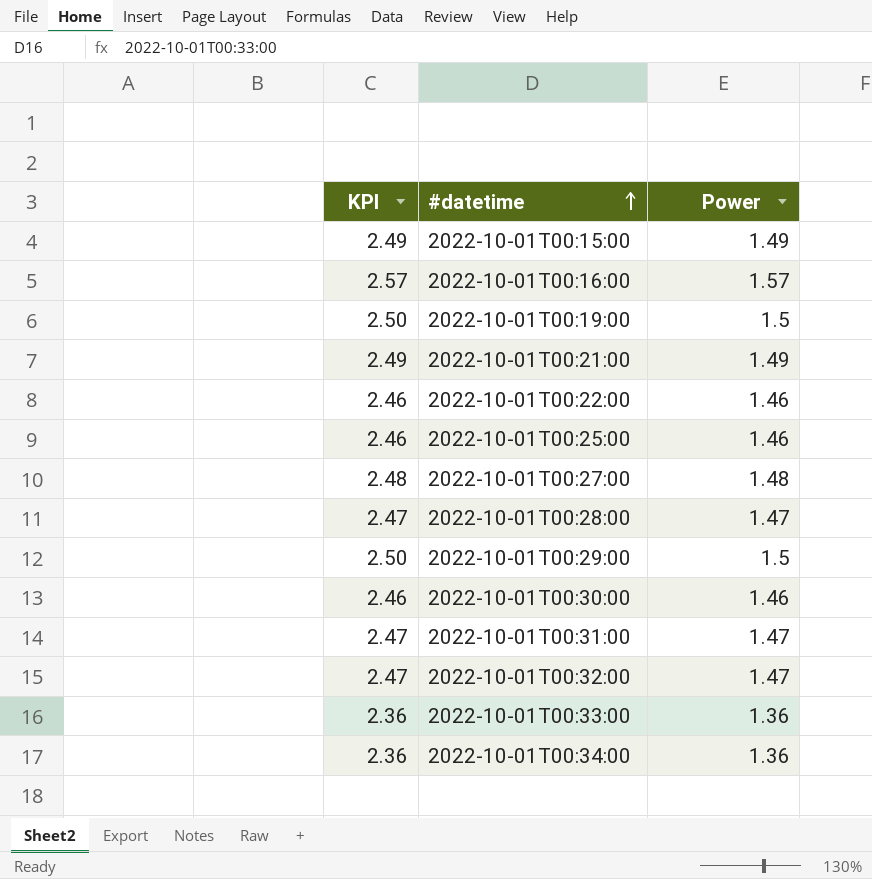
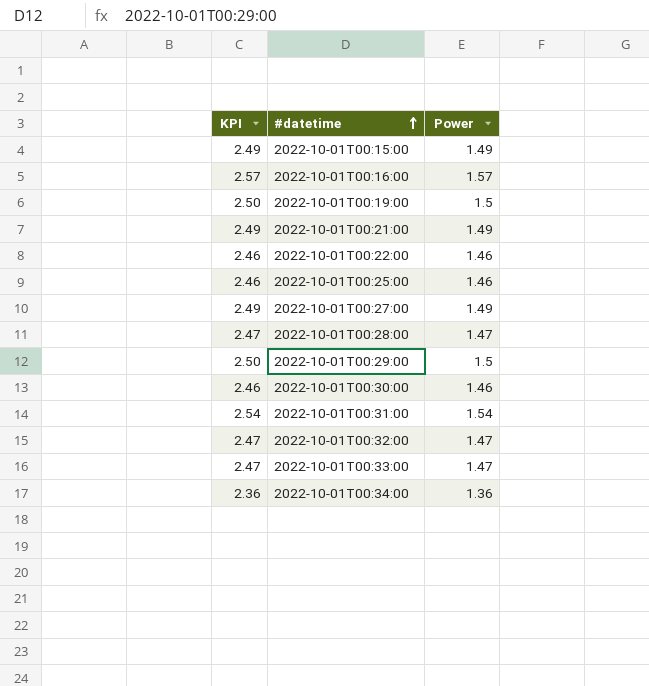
2022-10-01T00:27:00 | KPI: 2.48 -> 2.49
2022-10-01T00:27:00 | Power: 1.48 -> 1.49
2022-10-01T00:31:00 | KPI: 2.47 -> 2.54
2022-10-01T00:31:00 | Power: 1.47 -> 1.54
2022-10-01T00:33:00 | KPI: 2.36 -> 2.47
2022-10-01T00:33:00 | Power: 1.36 -> 1.47

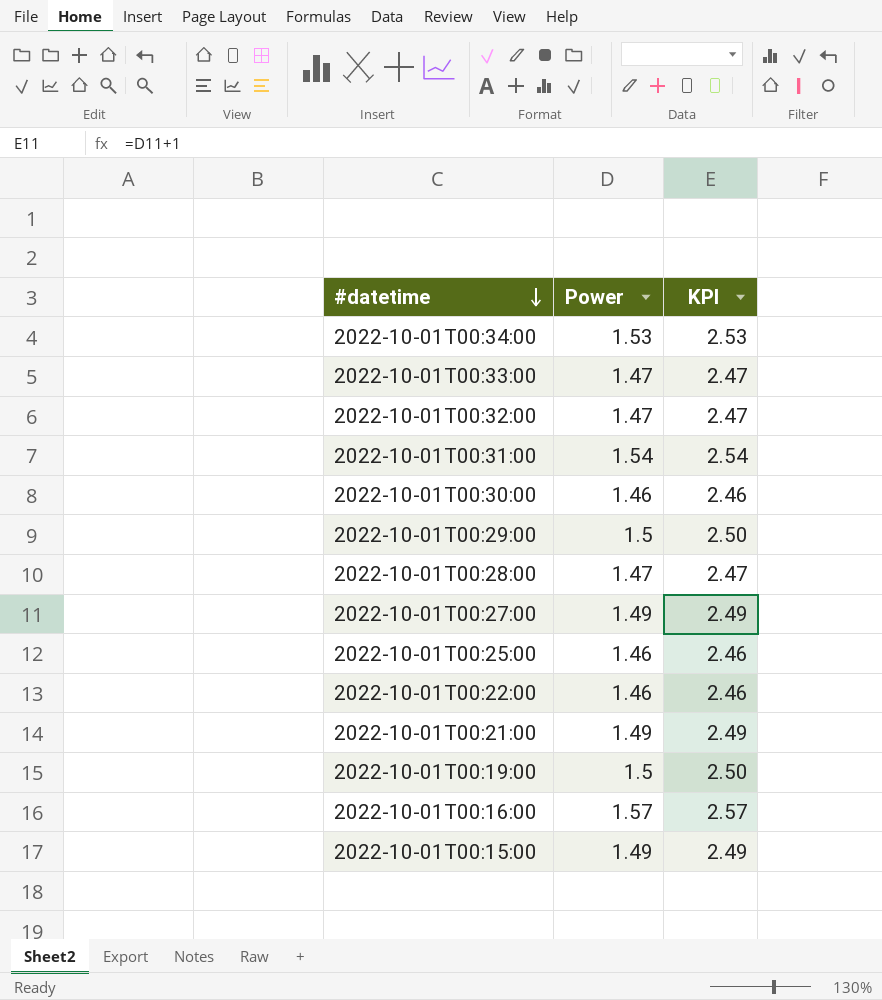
row order: #datetime ascending -> #datetime descending
column KPI | position: 1 -> 3
2022-10-01T00:34:00 | Power: 1.36 -> 1.53
2022-10-01T00:34:00 | KPI: 2.36 -> 2.53

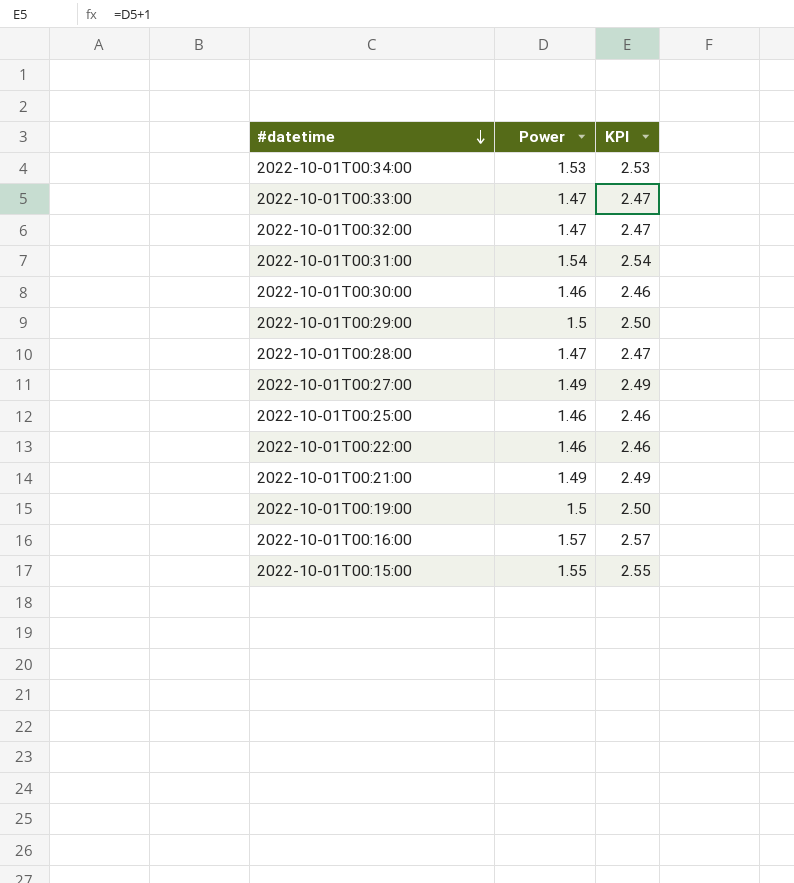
2022-10-01T00:15:00 | Power: 1.49 -> 1.55
2022-10-01T00:15:00 | KPI: 2.49 -> 2.55

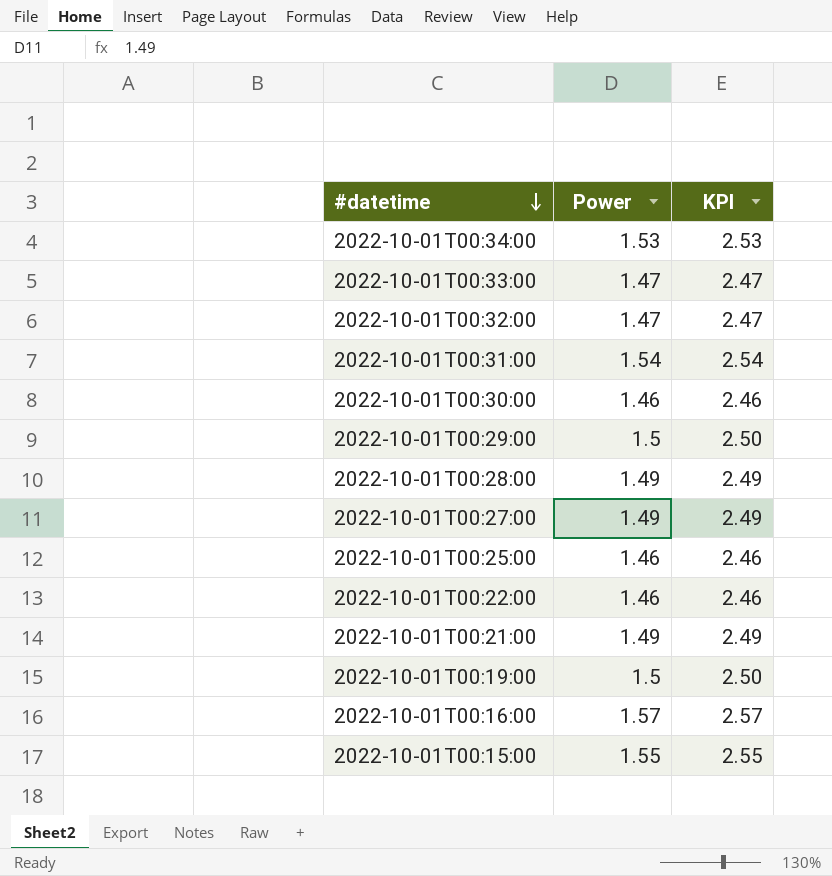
2022-10-01T00:28:00 | Power: 1.47 -> 1.49
2022-10-01T00:28:00 | KPI: 2.47 -> 2.49

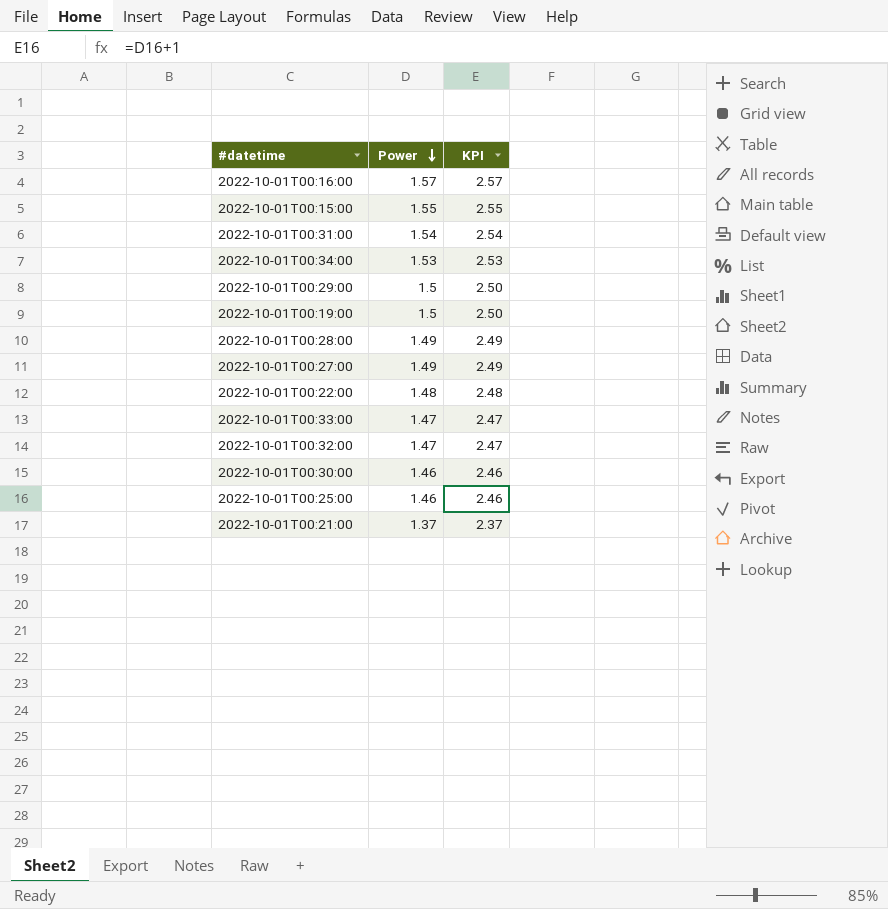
row order: #datetime descending -> Power descending
2022-10-01T00:22:00 | Power: 1.46 -> 1.48
2022-10-01T00:22:00 | KPI: 2.46 -> 2.48
2022-10-01T00:21:00 | Power: 1.49 -> 1.37
2022-10-01T00:21:00 | KPI: 2.49 -> 2.37

